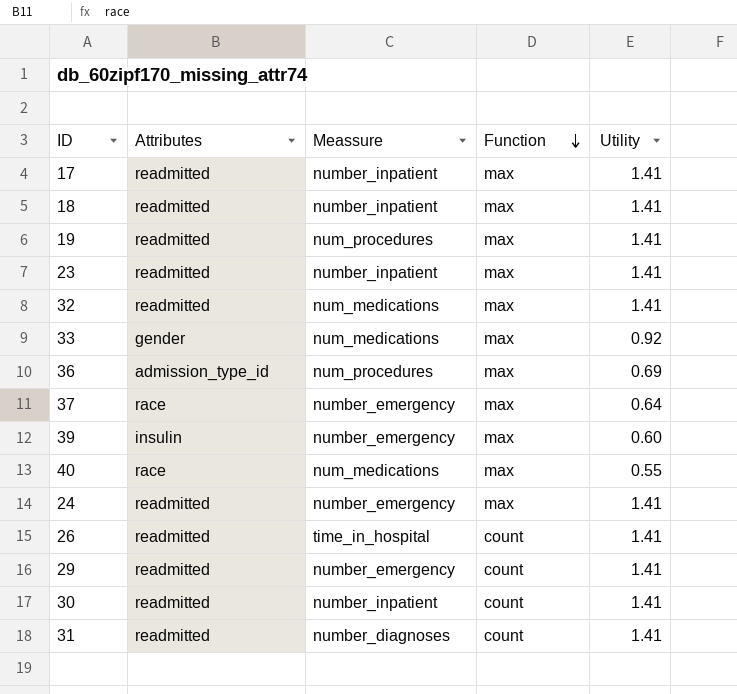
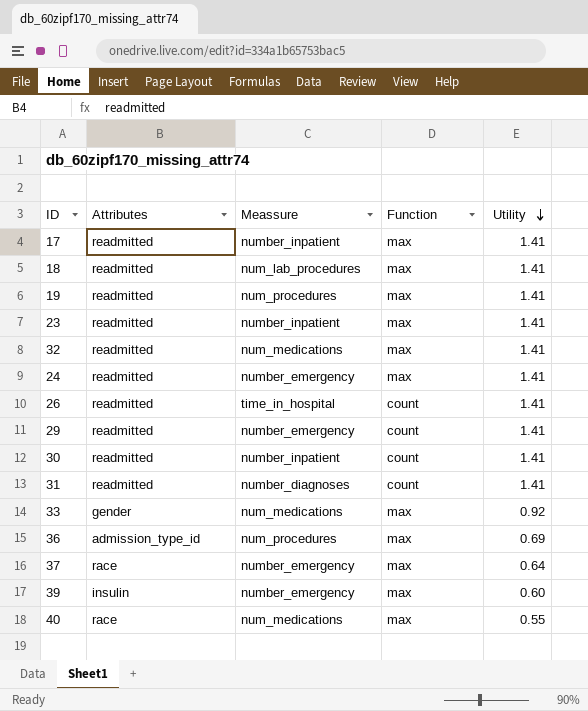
row order: Function descending -> Utility descending
18 | Meassure: number_inpatient -> num_lab_procedures

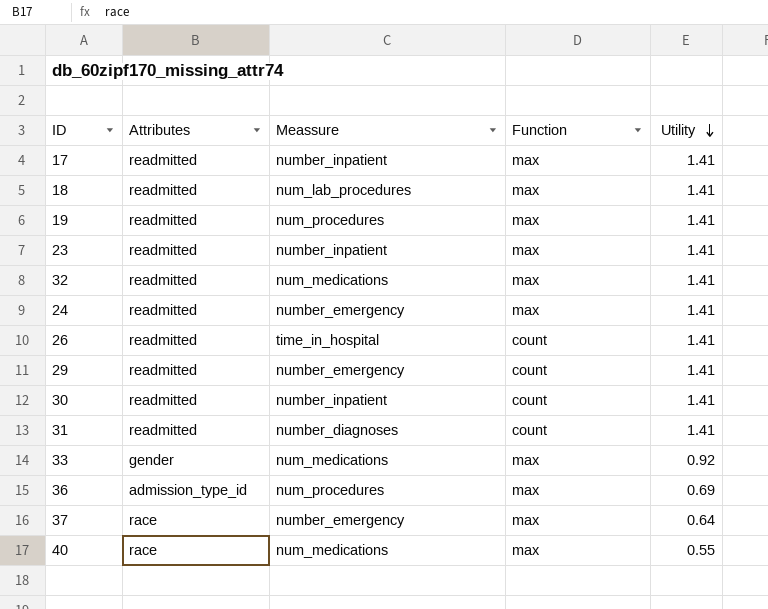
row 39: insulin | number_emergency | max | 0.60 -> none

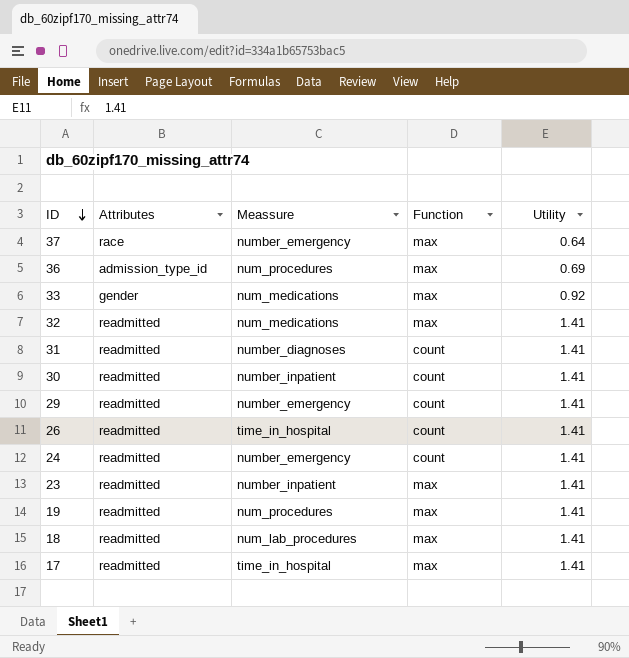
row order: Utility descending -> ID descending
row 40: race | num_medications | max | 0.55 -> none
24 | Function: max -> count
17 | Meassure: number_inpatient -> time_in_hospital

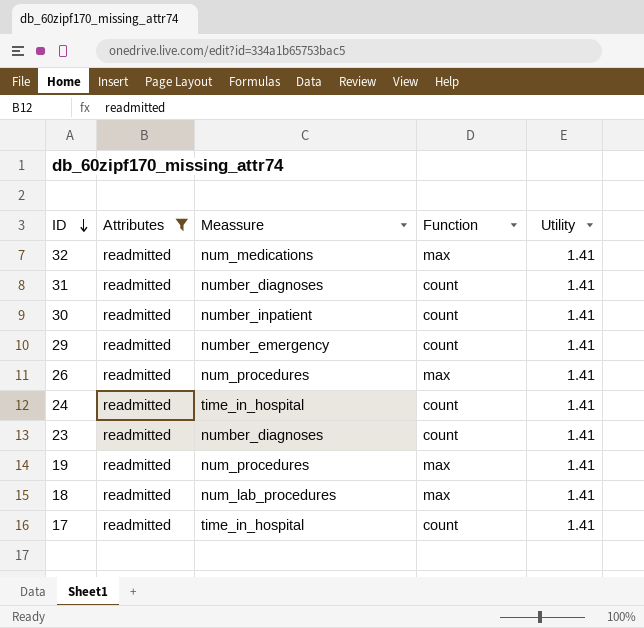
filter: none -> Attributes = readmitted
26 | Meassure: time_in_hospital -> num_procedures
26 | Function: count -> max
24 | Meassure: number_emergency -> time_in_hospital
23 | Meassure: number_inpatient -> number_diagnoses
23 | Function: max -> count
17 | Function: max -> count

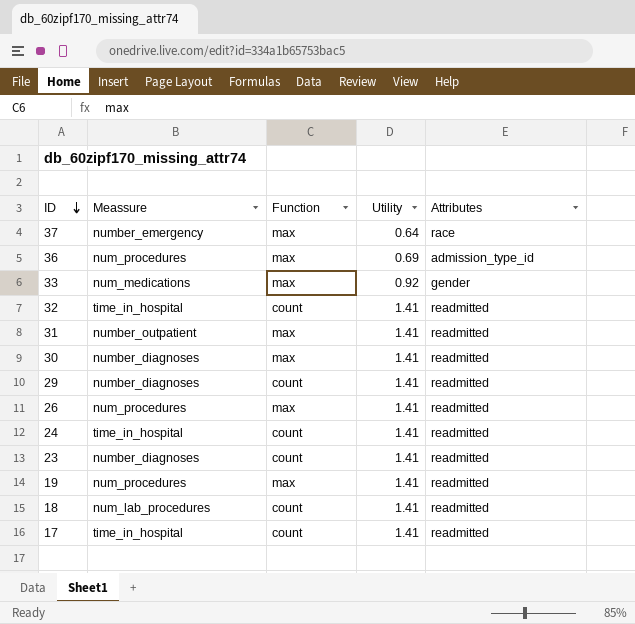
filter: Attributes = readmitted -> none
column Attributes | position: 2 -> 5
32 | Meassure: num_medications -> time_in_hospital
32 | Function: max -> count
31 | Meassure: number_diagnoses -> number_outpatient
31 | Function: count -> max
30 | Meassure: number_inpatient -> number_diagnoses
30 | Function: count -> max
29 | Meassure: number_emergency -> number_diagnoses
18 | Function: max -> count

